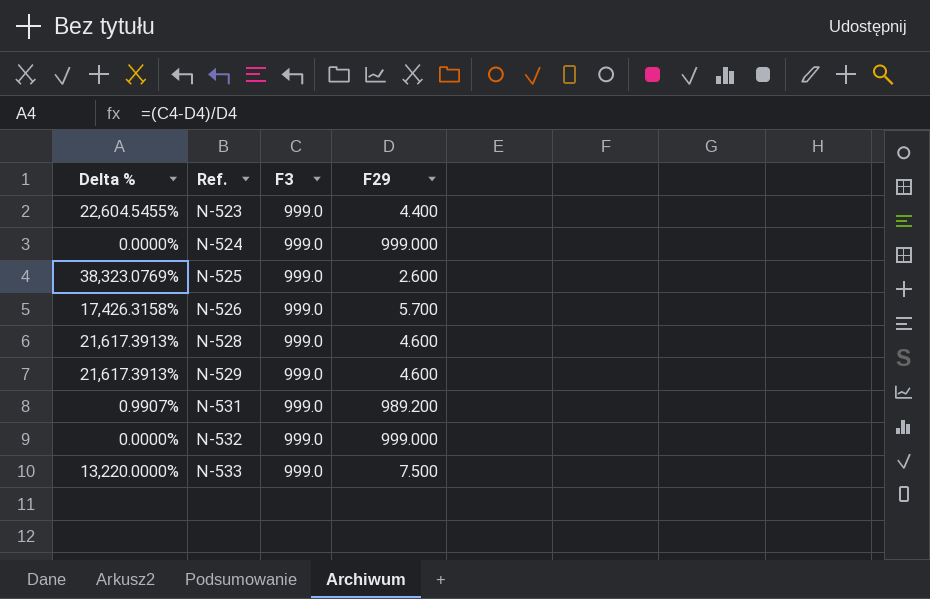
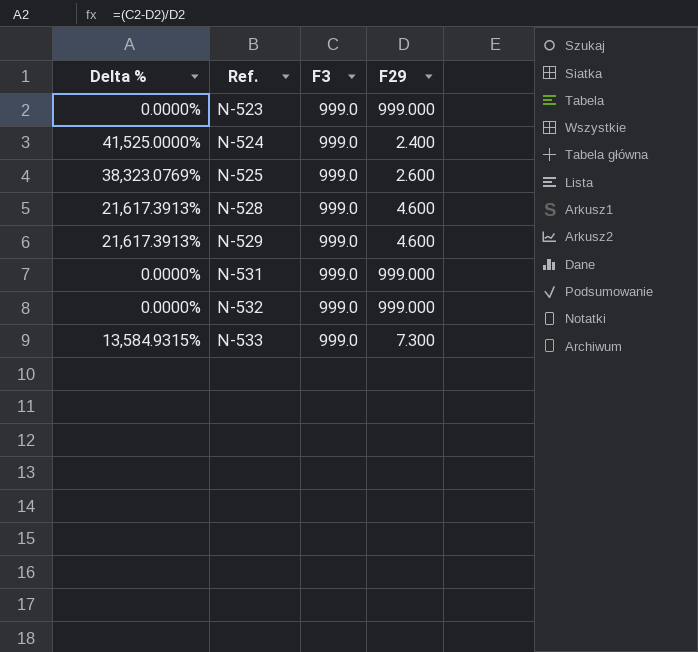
row N-526: 17,426.3158% | 999.0 | 5.700 -> none
N-523 | Delta %: 22,604.5455% -> 0.0000%
N-523 | F29: 4.400 -> 999.000
N-524 | Delta %: 0.0000% -> 41,525.0000%
N-524 | F29: 999.000 -> 2.400
N-531 | Delta %: 0.9907% -> 0.0000%
N-531 | F29: 989.200 -> 999.000
N-533 | Delta %: 13,220.0000% -> 13,584.9315%
N-533 | F29: 7.500 -> 7.300

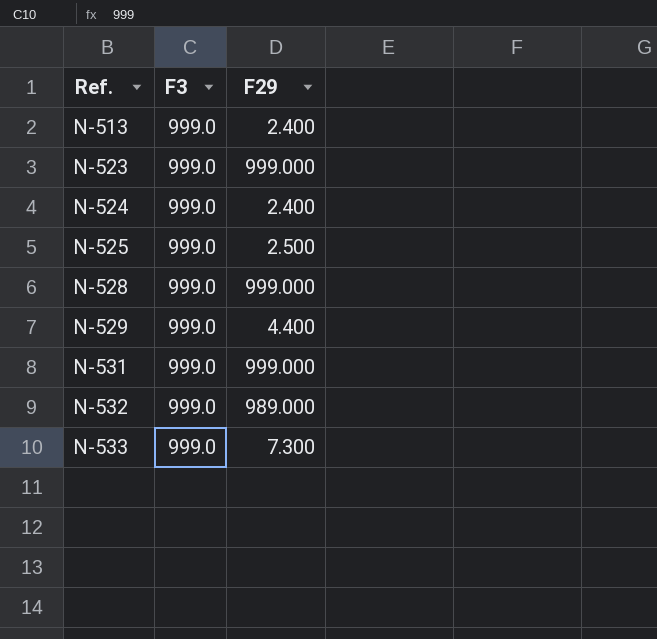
column Delta % | formula: ([F3] - [F29]) / [F29] -> none
row N-513: none -> 999.0 | 2.400
N-525 | F29: 2.600 -> 2.500
N-528 | F29: 4.600 -> 999.000
N-529 | F29: 4.600 -> 4.400
N-532 | F29: 999.000 -> 989.000

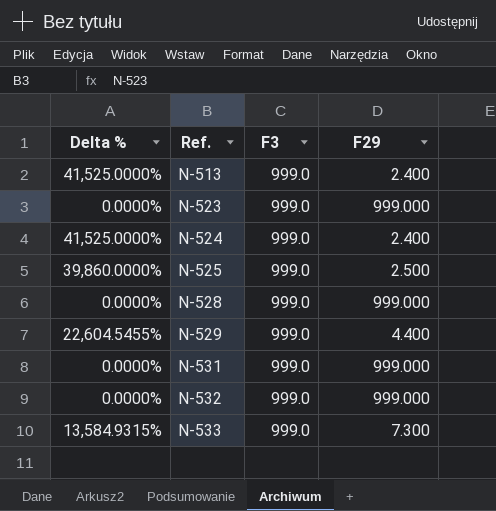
column Delta % | formula: none -> ([F3] - [F29]) / [F29]
N-532 | F29: 989.000 -> 999.000

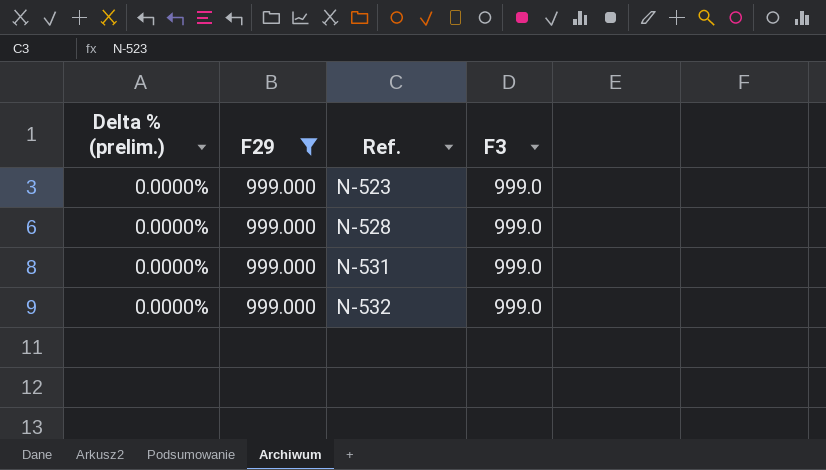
filter: none -> F29 = 999.000
column name: Delta % -> Delta % (prelim.)
column F29 | position: 4 -> 2

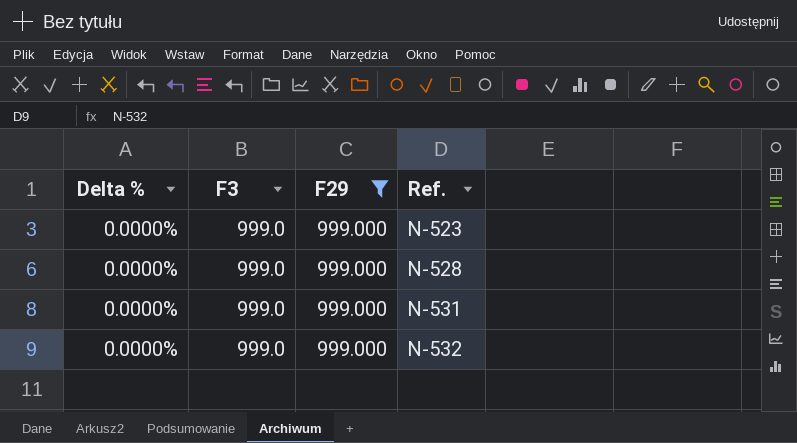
column name: Delta % (prelim.) -> Delta %
column F3 | position: 4 -> 2

